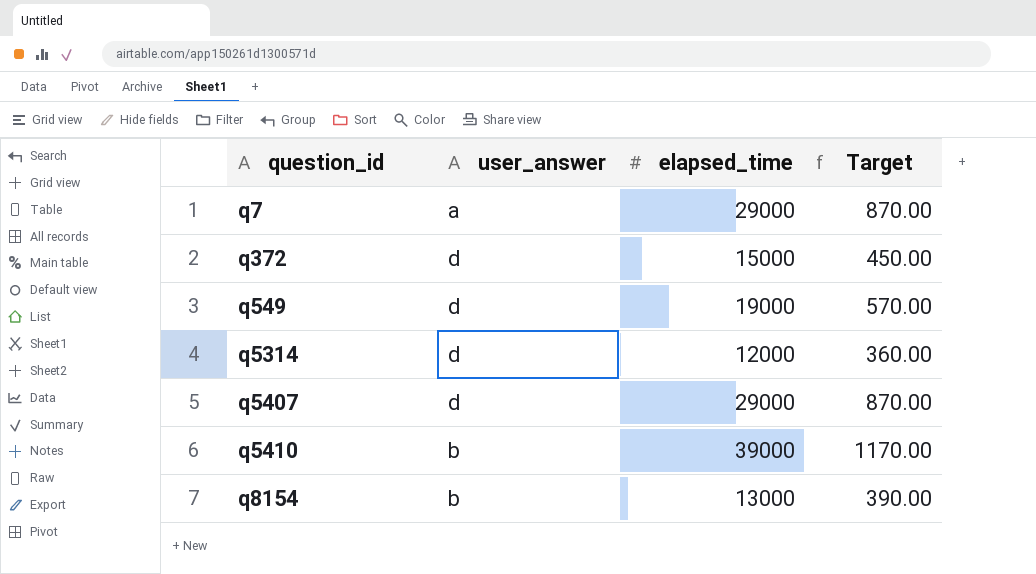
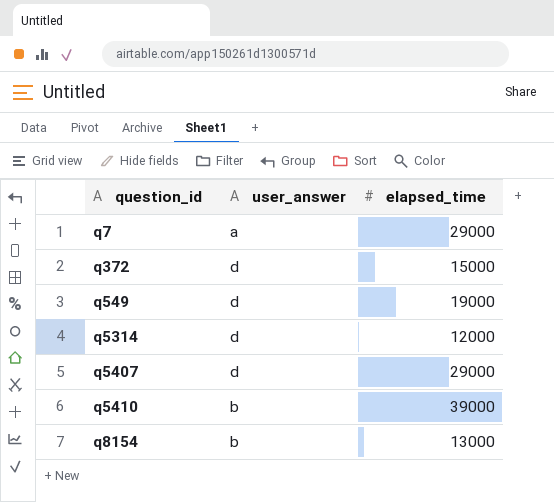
column Target | formula: [elapsed_time] * 0.03 -> none

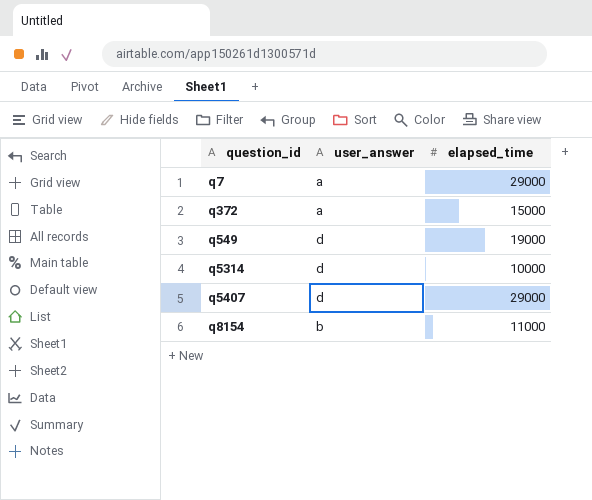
row q5410: b | 39000 -> none
q372 | user_answer: d -> a
q5314 | elapsed_time: 12000 -> 10000
q8154 | elapsed_time: 13000 -> 11000

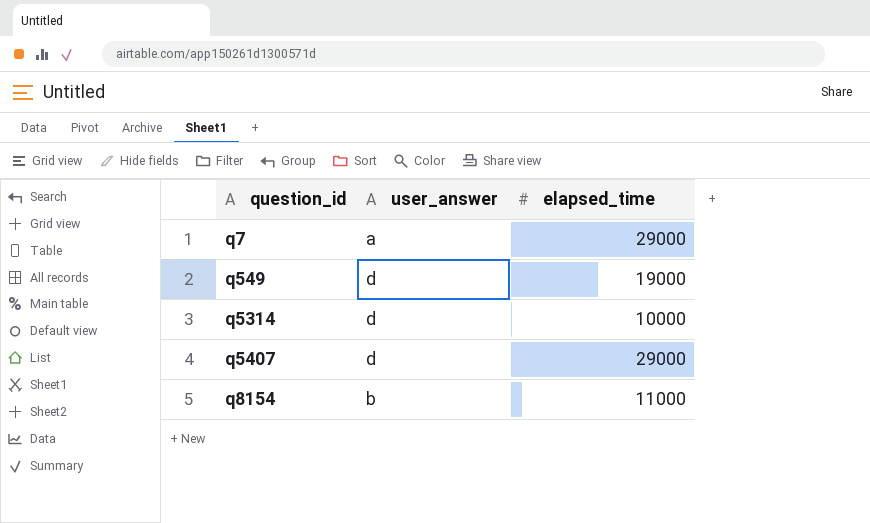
row q372: a | 15000 -> none

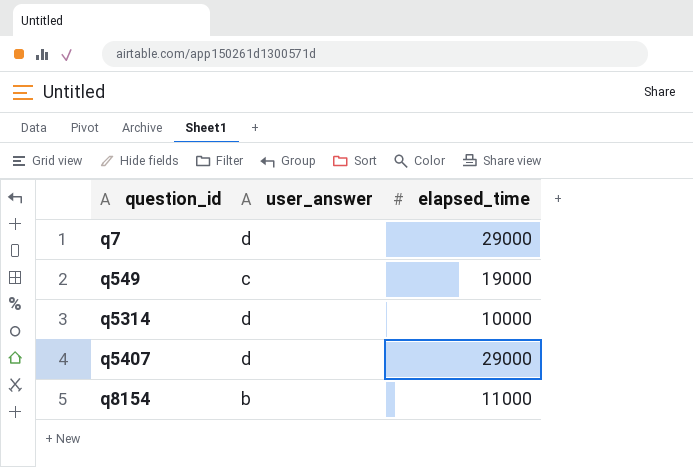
q7 | user_answer: a -> d
q549 | user_answer: d -> c

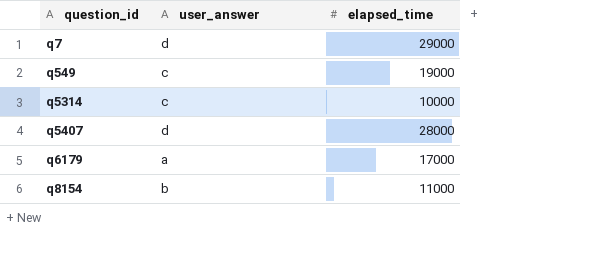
q5314 | user_answer: d -> c
q5407 | elapsed_time: 29000 -> 28000
row q6179: none -> a | 17000

